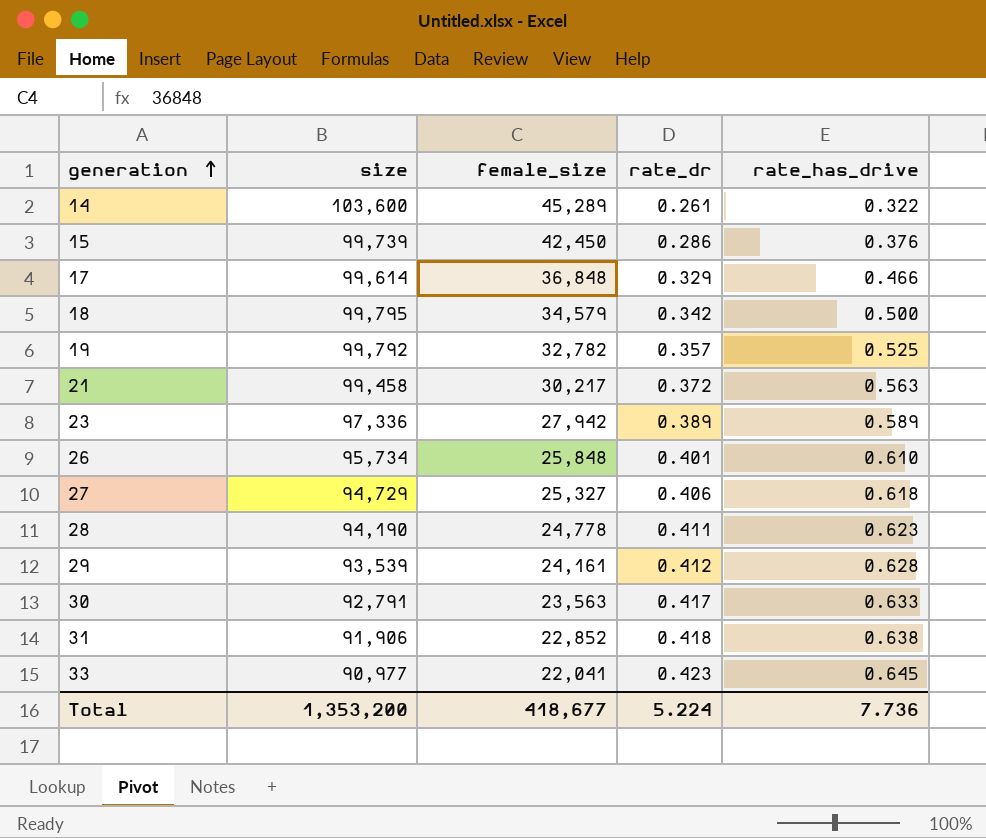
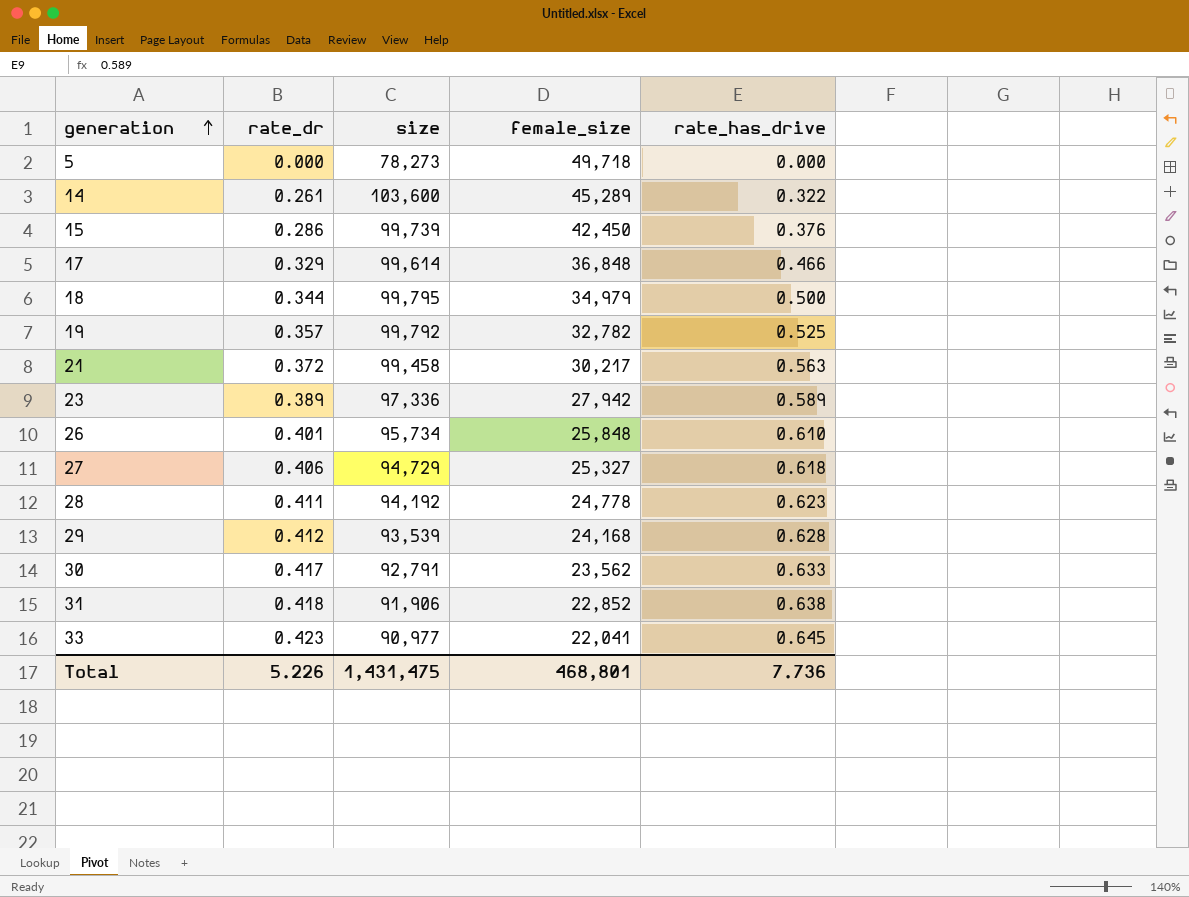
column rate_dr | position: 4 -> 2
row 5: none -> 0.000 | 78,273 | 49,718 | 0.000
18 | rate_dr: 0.342 -> 0.344
18 | female_size: 34,579 -> 34,979
28 | size: 94,190 -> 94,192
29 | female_size: 24,161 -> 24,168
30 | female_size: 23,563 -> 23,562
Total | rate_dr: 5.224 -> 5.226
Total | size: 1,353,200 -> 1,431,475
Total | female_size: 418,677 -> 468,801

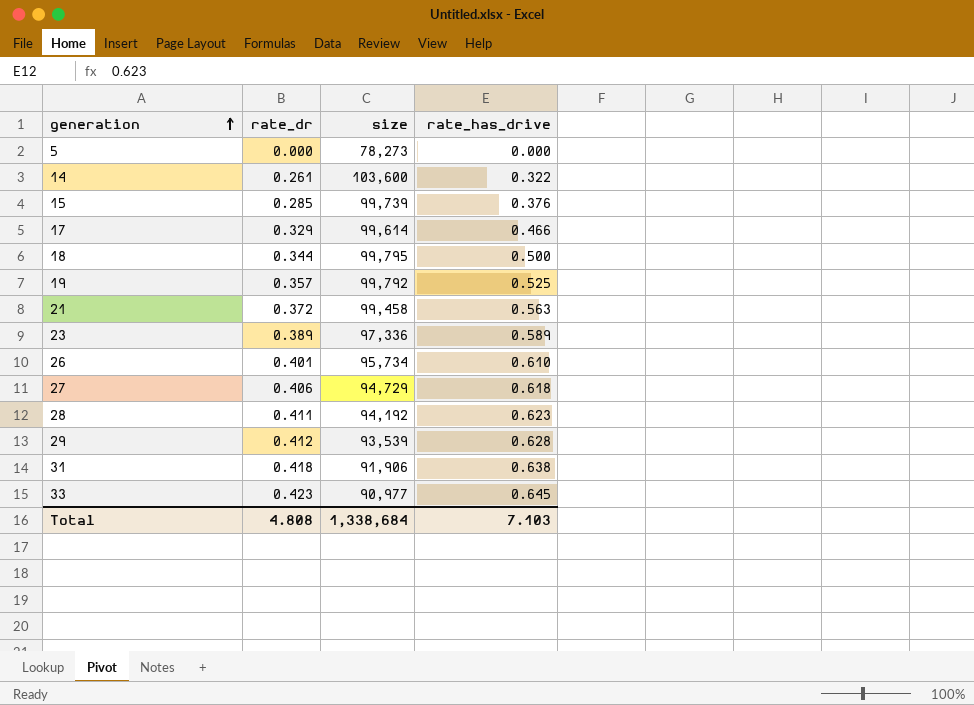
column female_size | position: 4 -> none
row 30: 0.417 | 92,791 | 23,562 | 0.633 -> none
15 | rate_dr: 0.286 -> 0.285
Total | rate_dr: 5.226 -> 4.808
Total | size: 1,431,475 -> 1,338,684
Total | rate_has_drive: 7.736 -> 7.103

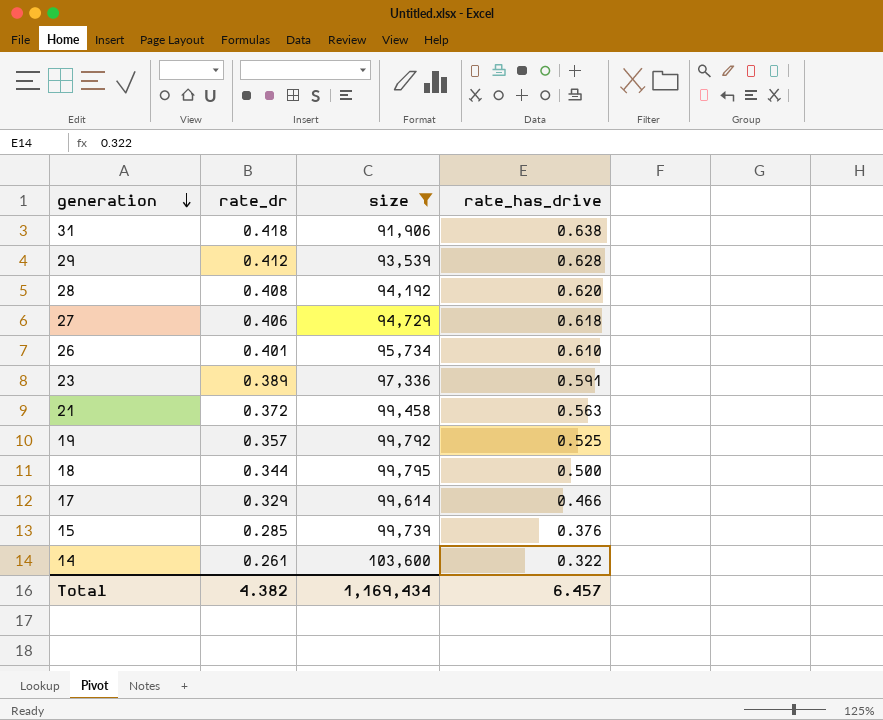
filter: none -> size >= 91,906
row order: generation ascending -> generation descending
28 | rate_dr: 0.411 -> 0.408
28 | rate_has_drive: 0.623 -> 0.620
23 | rate_has_drive: 0.589 -> 0.591
Total | rate_dr: 4.808 -> 4.382
Total | size: 1,338,684 -> 1,169,434
Total | rate_has_drive: 7.103 -> 6.457

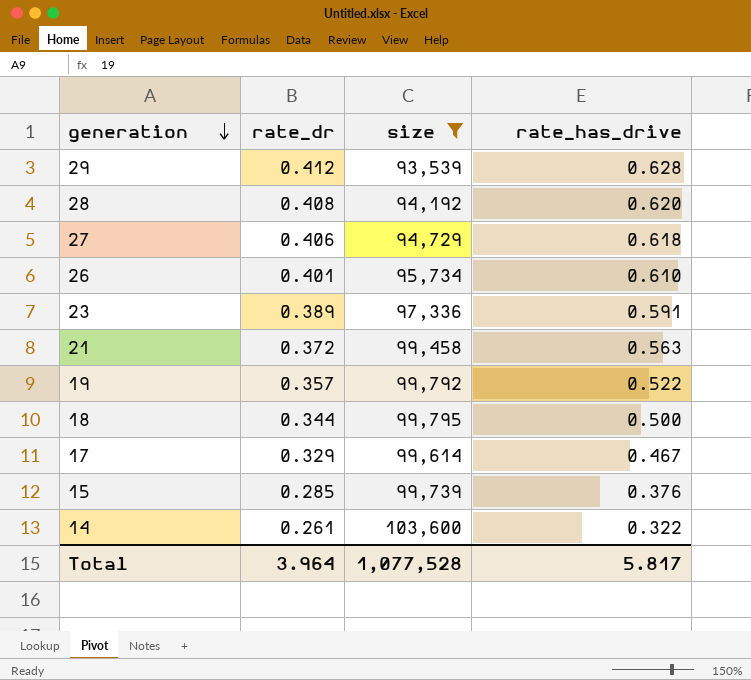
row 31: 0.418 | 91,906 | 0.638 -> none
19 | rate_has_drive: 0.525 -> 0.522
17 | rate_has_drive: 0.466 -> 0.467
Total | rate_dr: 4.382 -> 3.964
Total | size: 1,169,434 -> 1,077,528
Total | rate_has_drive: 6.457 -> 5.817

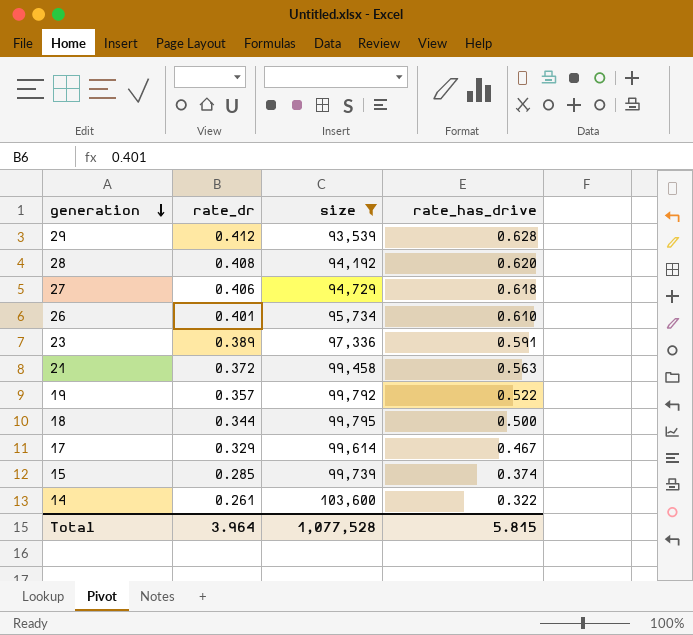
15 | rate_has_drive: 0.376 -> 0.374
Total | rate_has_drive: 5.817 -> 5.815

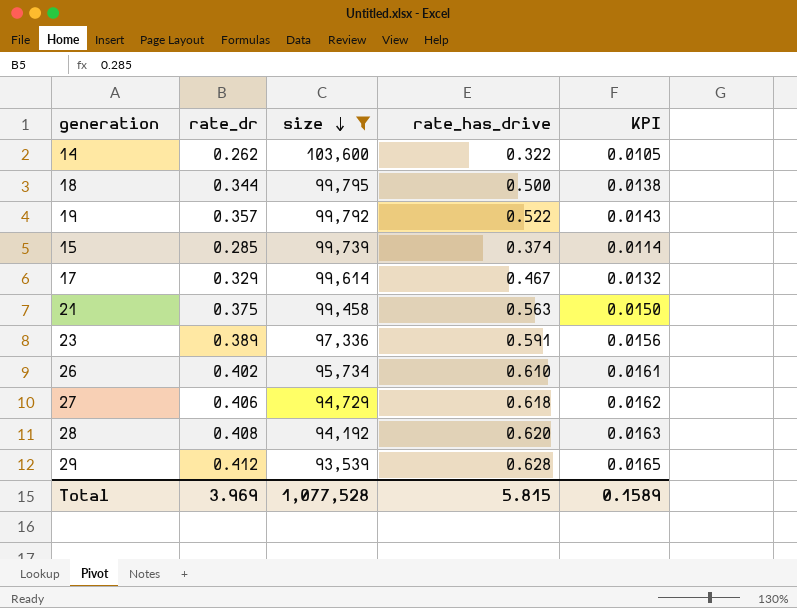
row order: generation descending -> size descending
column KPI | formula: none -> [rate_dr] * 0.04
14 | rate_dr: 0.261 -> 0.262
21 | rate_dr: 0.372 -> 0.375
26 | rate_dr: 0.401 -> 0.402
Total | rate_dr: 3.964 -> 3.969

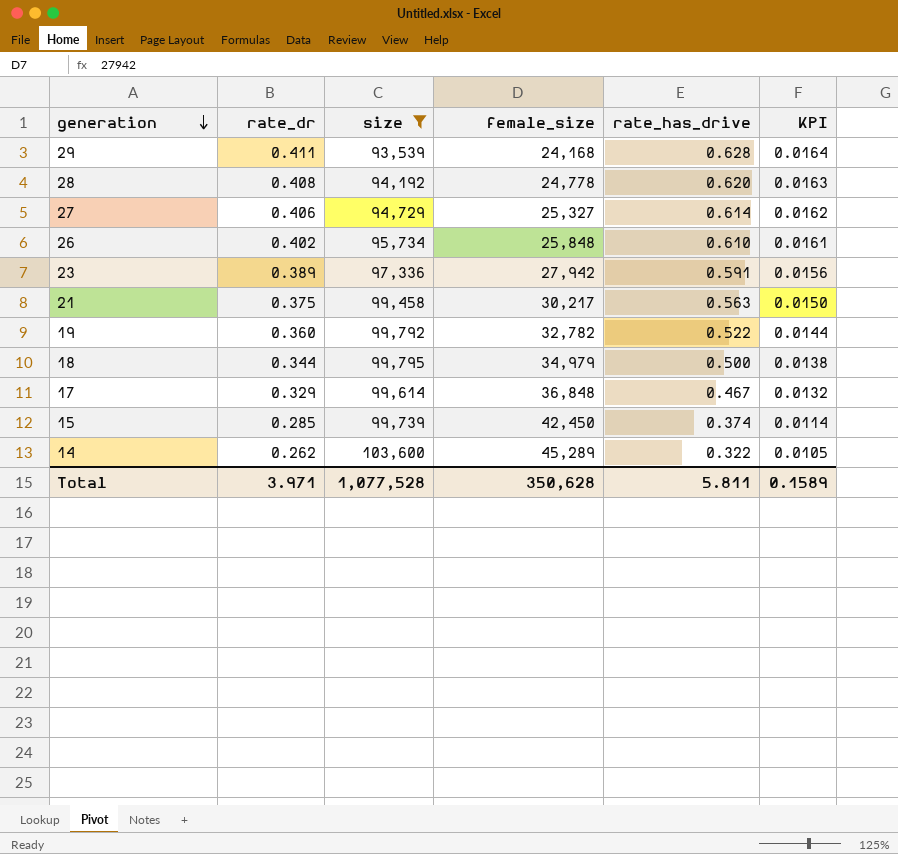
row order: size descending -> generation descending
column female_size | position: none -> 4
29 | rate_dr: 0.412 -> 0.411
29 | KPI: 0.0165 -> 0.0164
27 | rate_has_drive: 0.618 -> 0.614
19 | rate_dr: 0.357 -> 0.360
19 | KPI: 0.0143 -> 0.0144
Total | rate_dr: 3.969 -> 3.971
Total | rate_has_drive: 5.815 -> 5.811

